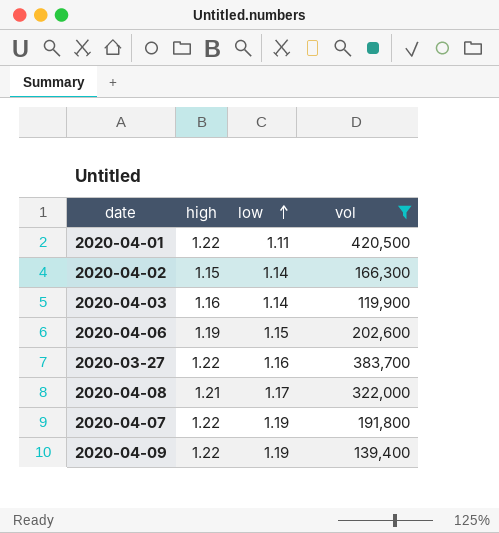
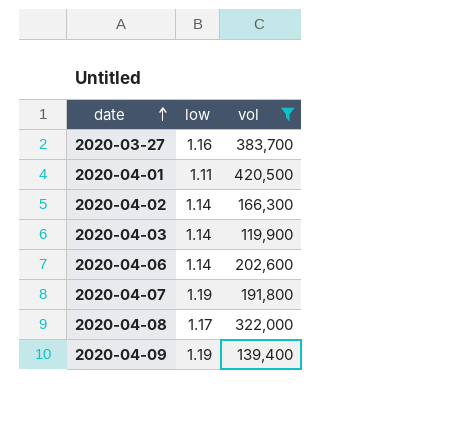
row order: low ascending -> date ascending
column high | position: 2 -> none
2020-04-06 | low: 1.15 -> 1.14

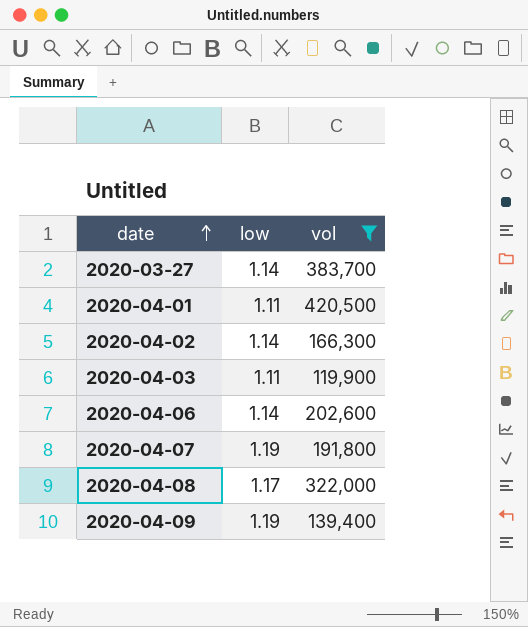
2020-03-27 | low: 1.16 -> 1.14
2020-04-03 | low: 1.14 -> 1.11

